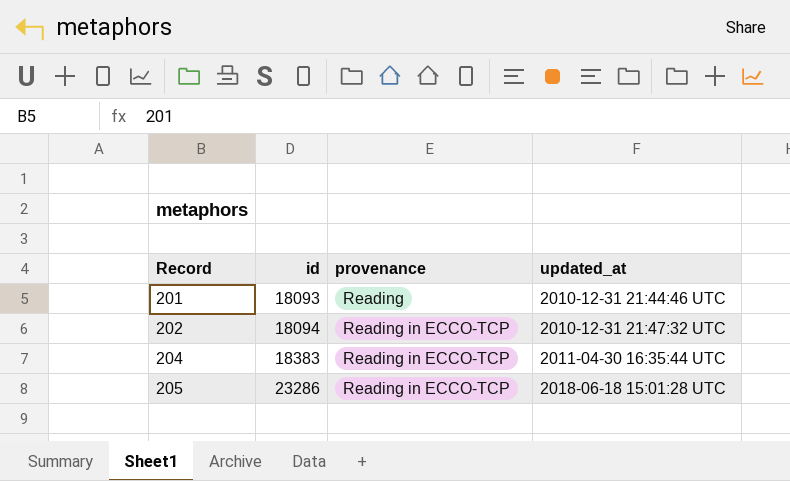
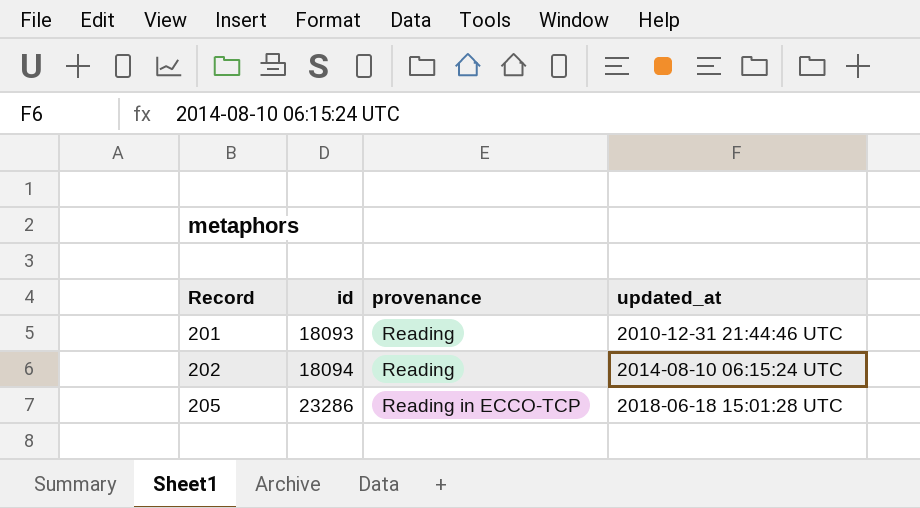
row 204: 18383 | Reading in ECCO-TCP | 2011-04-30 16:35:44 UTC -> none
202 | provenance: Reading in ECCO-TCP -> Reading
202 | updated_at: 2010-12-31 21:47:32 UTC -> 2014-08-10 06:15:24 UTC

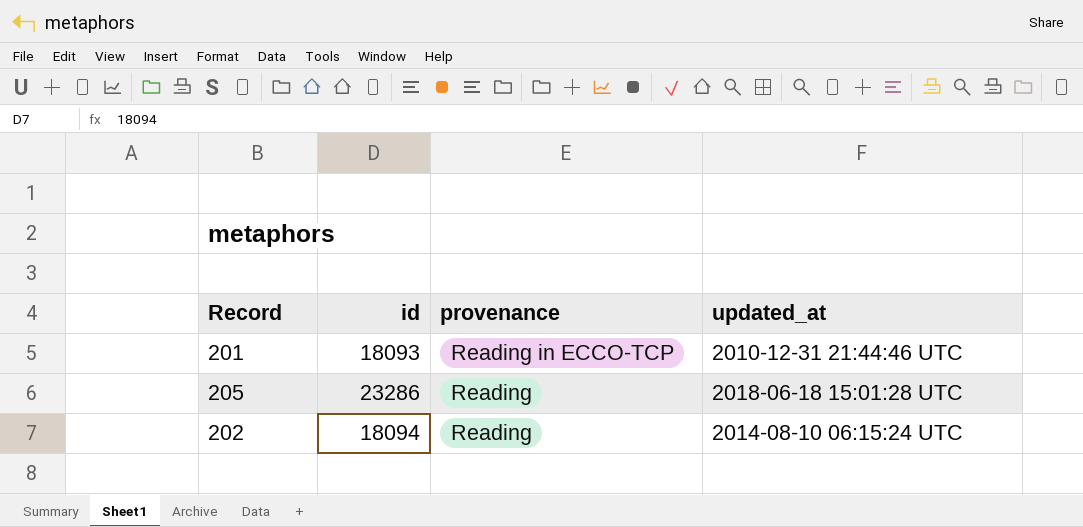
row order: Record ascending -> provenance descending
201 | provenance: Reading -> Reading in ECCO-TCP
205 | provenance: Reading in ECCO-TCP -> Reading

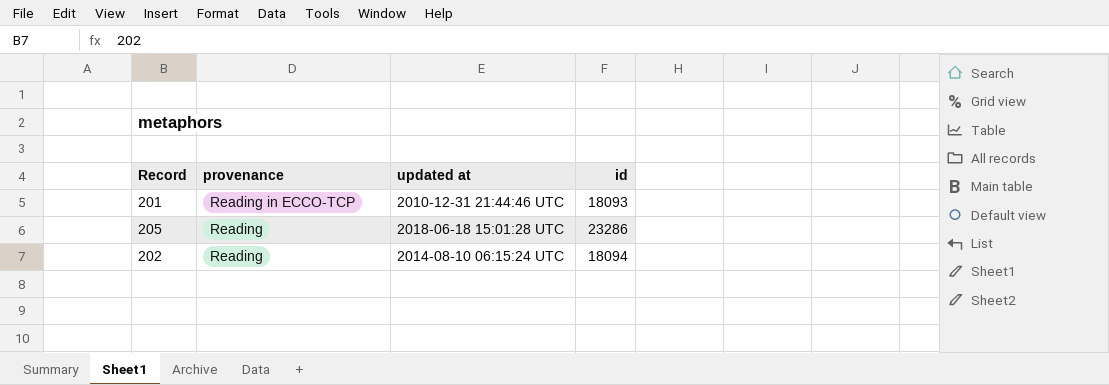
column name: updated_at -> updated at
column id | position: 2 -> 4

